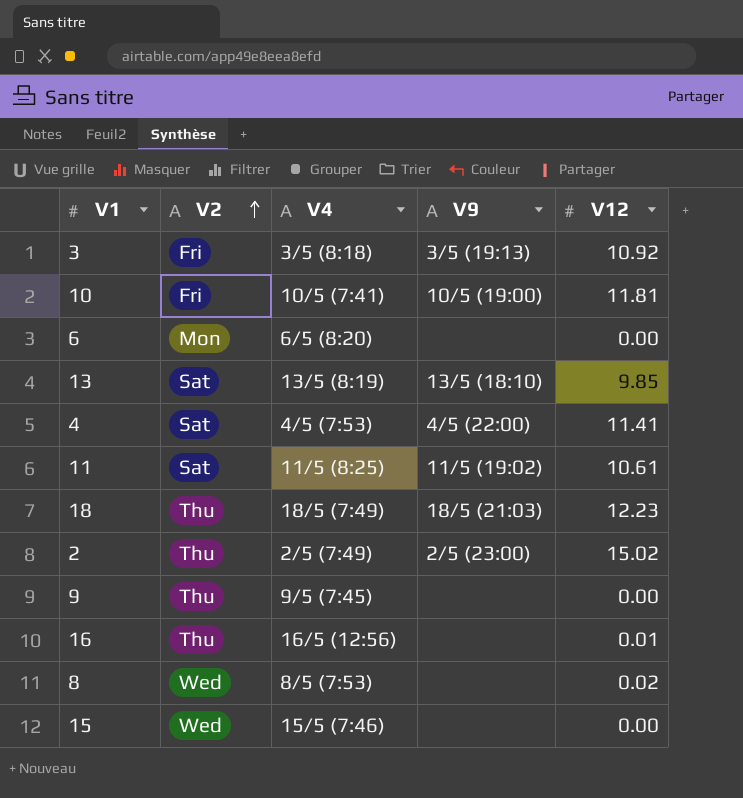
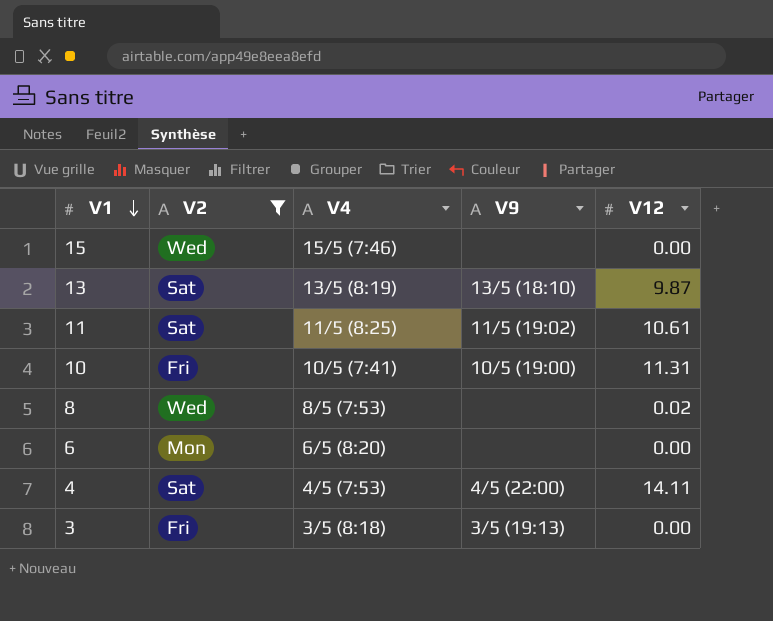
filter: none -> V2 != Thu
row order: V2 ascending -> V1 descending
13 | V12: 9.85 -> 9.87
10 | V12: 11.81 -> 11.31
4 | V12: 11.41 -> 14.11
3 | V12: 10.92 -> 0.00

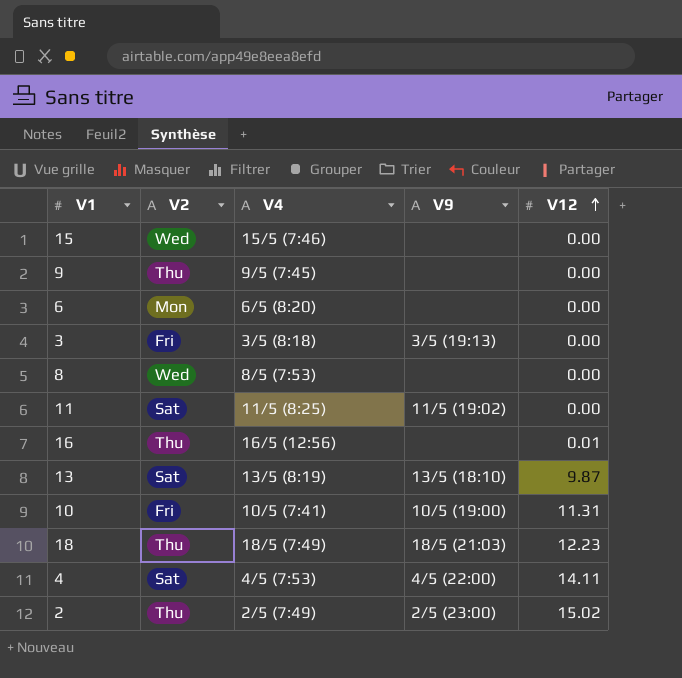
filter: V2 != Thu -> none
row order: V1 descending -> V12 ascending
8 | V12: 0.02 -> 0.00
11 | V12: 10.61 -> 0.00

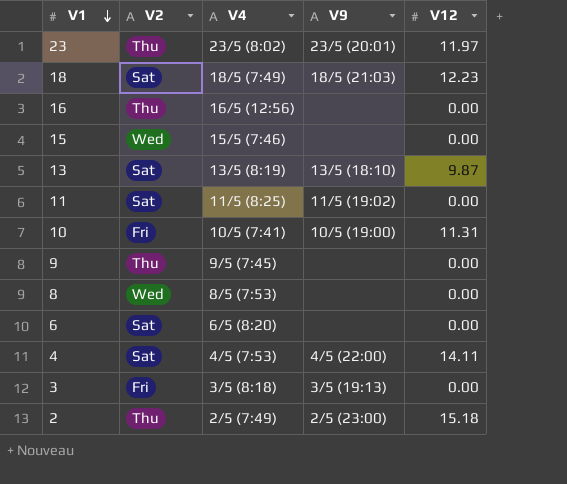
row order: V12 ascending -> V1 descending
row 23: none -> Thu | 23/5 (8:02) | 23/5 (20:01) | 11.97
18 | V2: Thu -> Sat
16 | V12: 0.01 -> 0.00
6 | V2: Mon -> Sat
2 | V12: 15.02 -> 15.18

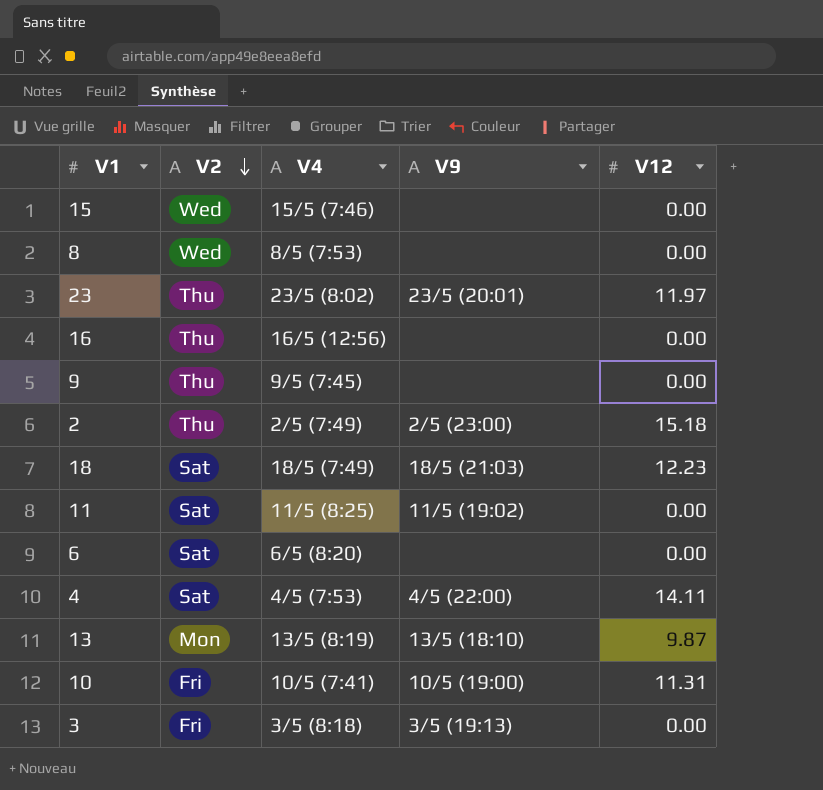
row order: V1 descending -> V2 descending
13 | V2: Sat -> Mon

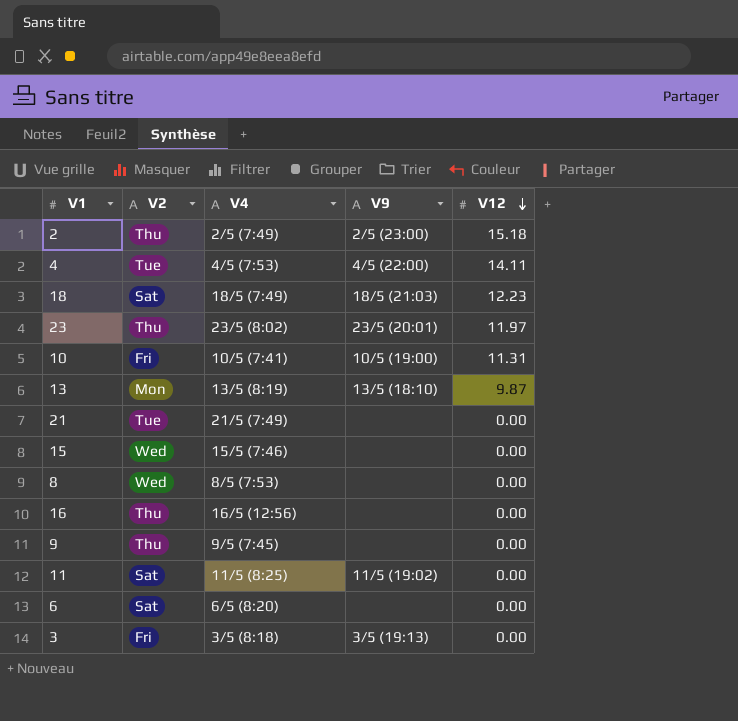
row order: V2 descending -> V12 descending
4 | V2: Sat -> Tue
row 21: none -> Tue | 21/5 (7:49) | none | 0.00

